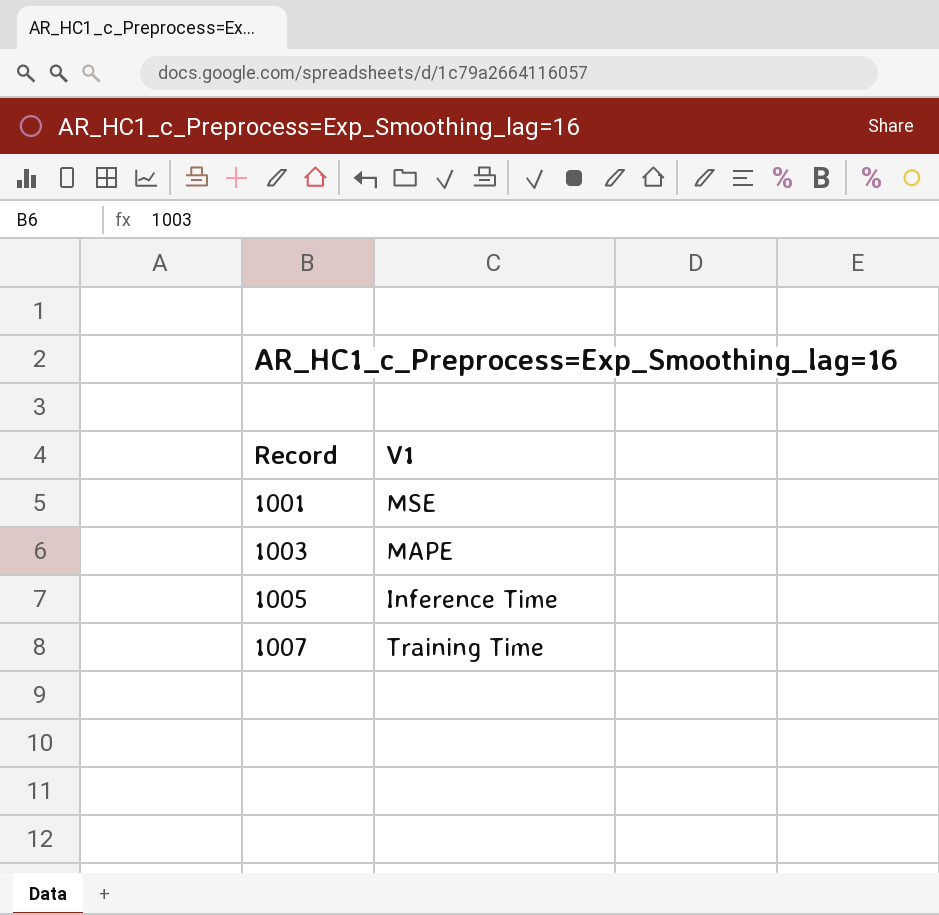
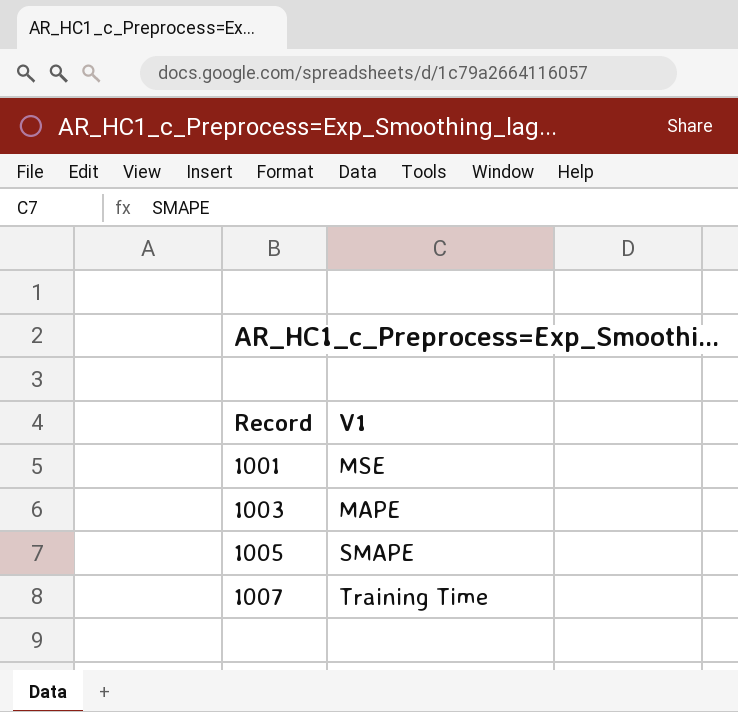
1005 | V1: Inference Time -> SMAPE

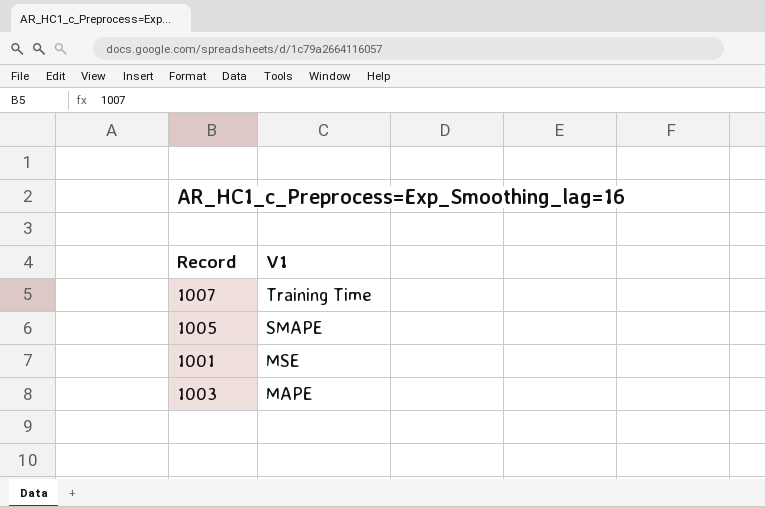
row order: Record ascending -> V1 descending

